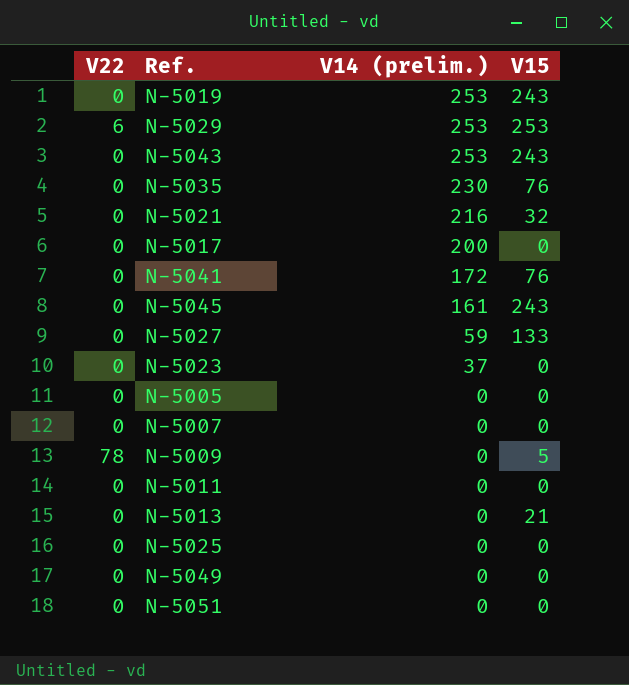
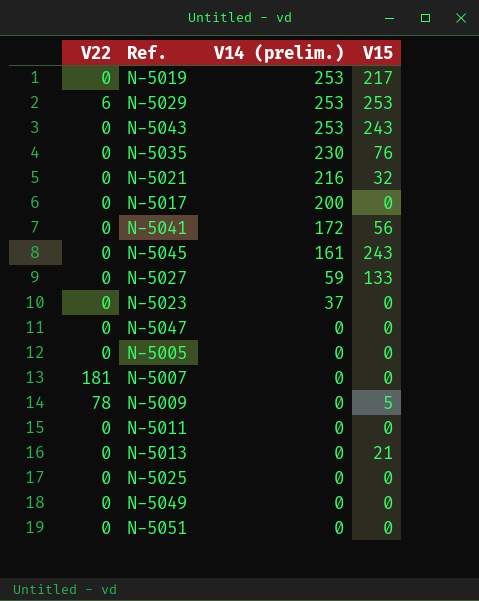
N-5019 | V15: 243 -> 217
N-5041 | V15: 76 -> 56
row N-5047: none -> 0 | 0 | 0
N-5007 | V22: 0 -> 181

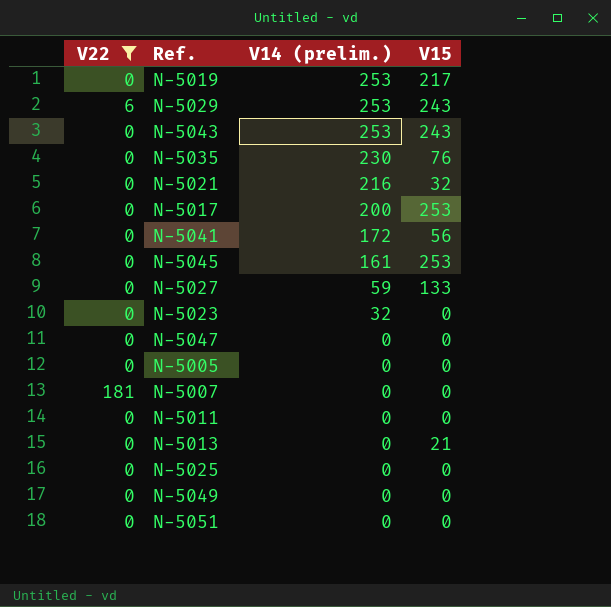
filter: none -> V22 != 78
N-5029 | V15: 253 -> 243
N-5017 | V15: 0 -> 253
N-5045 | V15: 243 -> 253
N-5023 | V14 (prelim.): 37 -> 32

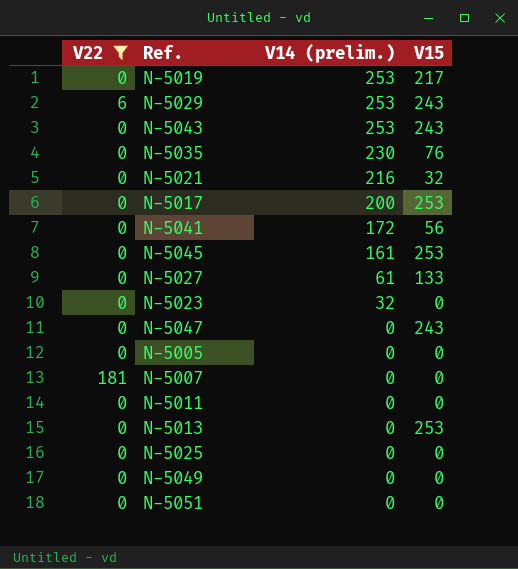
N-5027 | V14 (prelim.): 59 -> 61
N-5047 | V15: 0 -> 243
N-5013 | V15: 21 -> 253

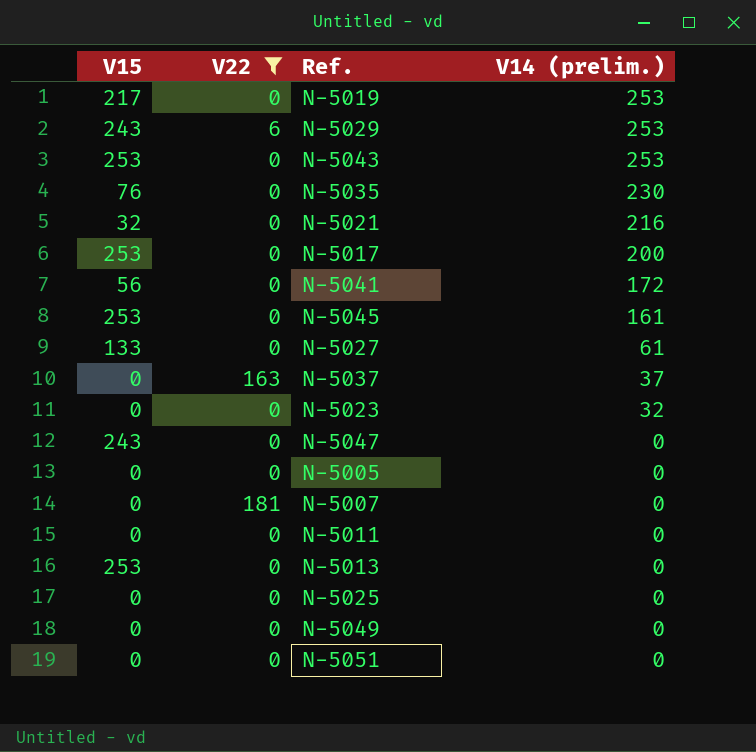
column V15 | position: 4 -> 1
N-5043 | V15: 243 -> 253
row N-5037: none -> 0 | 163 | 37

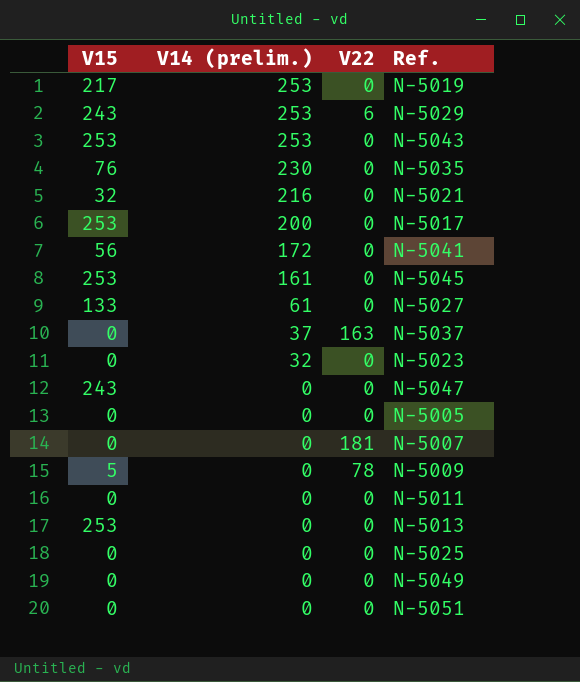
filter: V22 != 78 -> none
column V14 (prelim.) | position: 4 -> 2

